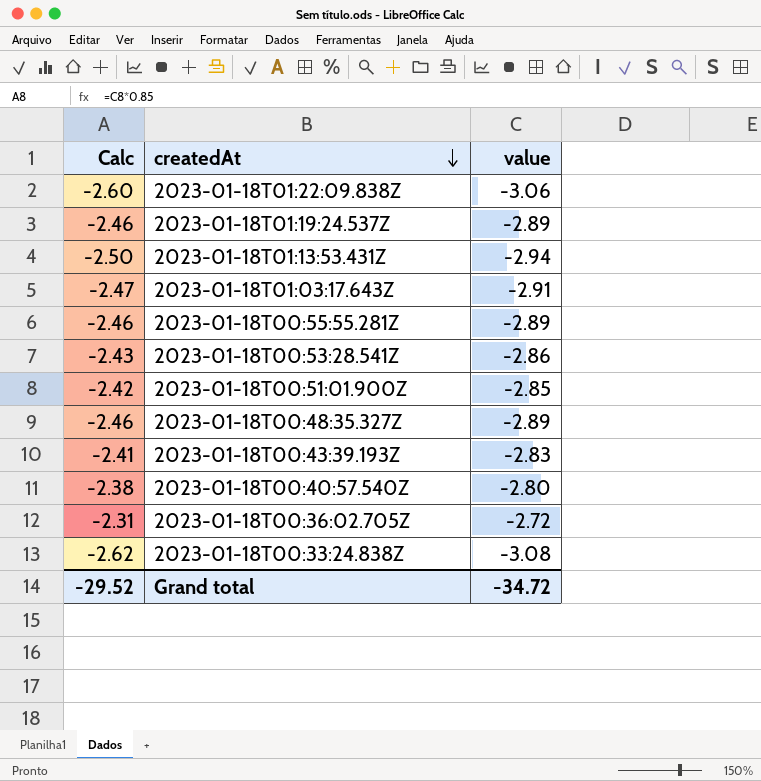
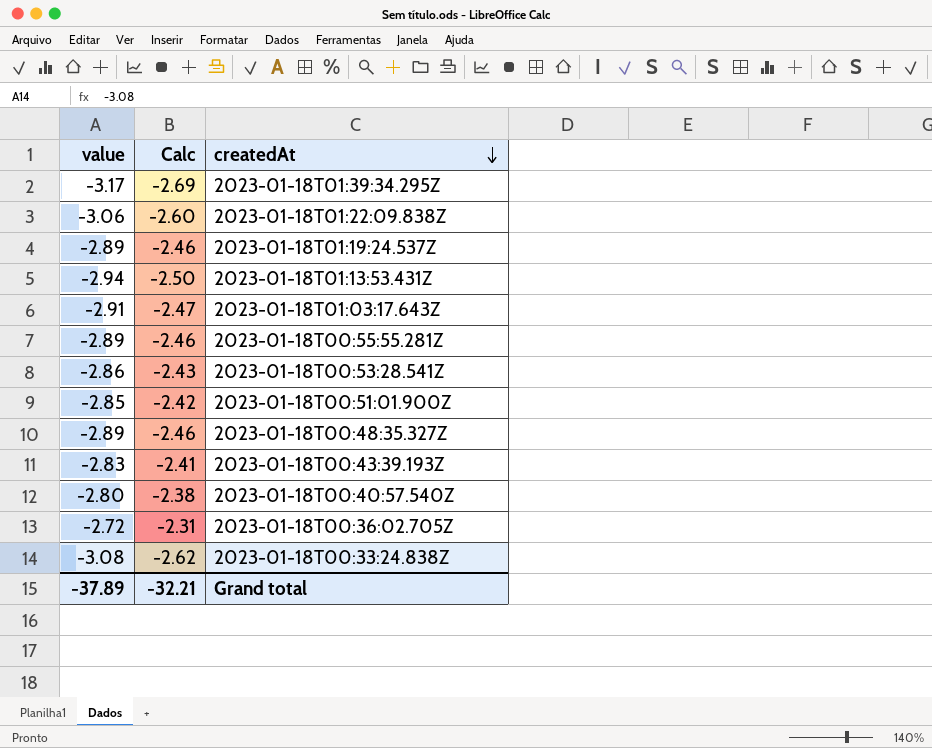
column value | position: 3 -> 1
row 2023-01-18T01:39:34.295Z: none -> -3.17 | -2.69
Grand total | value: -34.72 -> -37.89
Grand total | Calc: -29.52 -> -32.21

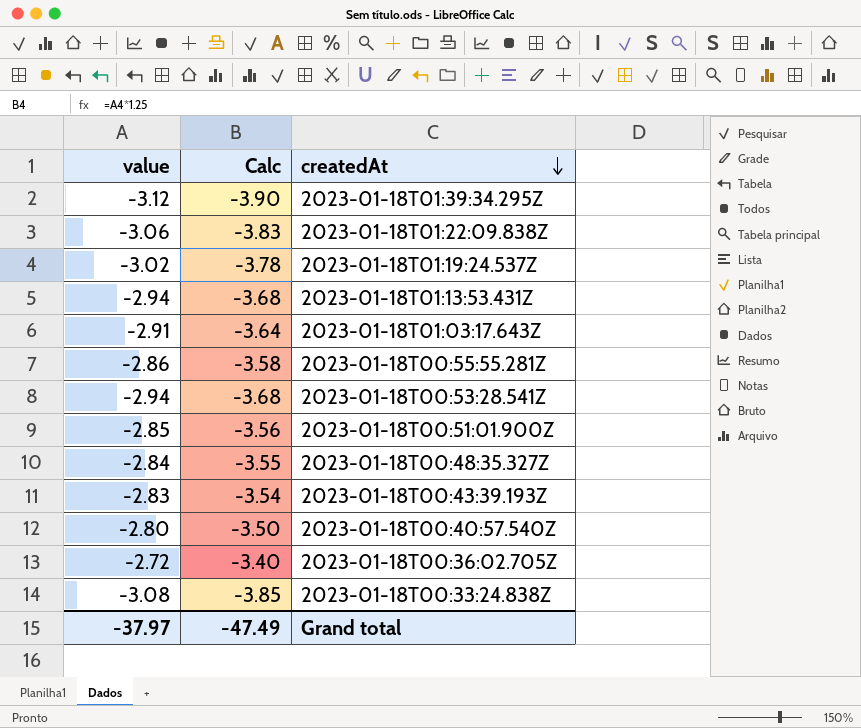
column Calc | formula: [value] * 0.85 -> [value] * 1.25
2023-01-18T01:39:34.295Z | value: -3.17 -> -3.12
2023-01-18T01:19:24.537Z | value: -2.89 -> -3.02
2023-01-18T00:55:55.281Z | value: -2.89 -> -2.86
2023-01-18T00:53:28.541Z | value: -2.86 -> -2.94
2023-01-18T00:48:35.327Z | value: -2.89 -> -2.84
Grand total | value: -37.89 -> -37.97
Grand total | Calc: -32.21 -> -47.49

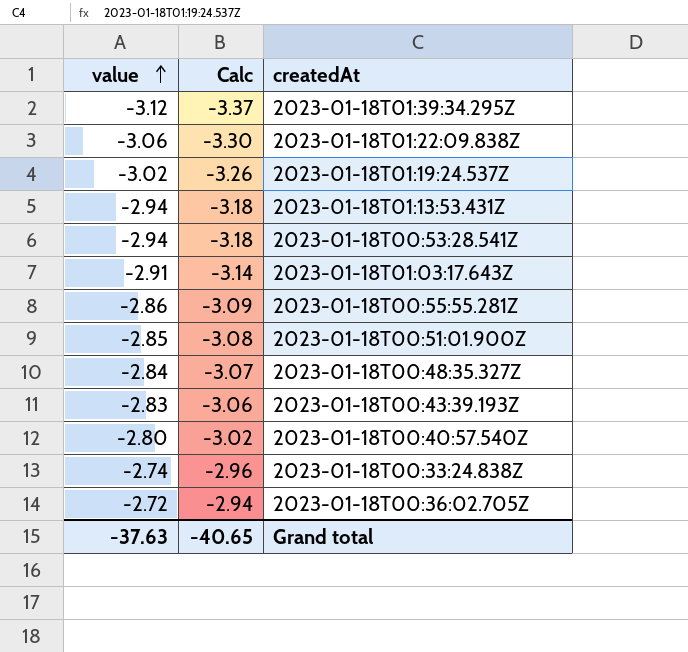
row order: createdAt descending -> value ascending
column Calc | formula: [value] * 1.25 -> [value] * 1.08
2023-01-18T00:33:24.838Z | value: -3.08 -> -2.74
Grand total | value: -37.97 -> -37.63
Grand total | Calc: -47.49 -> -40.65

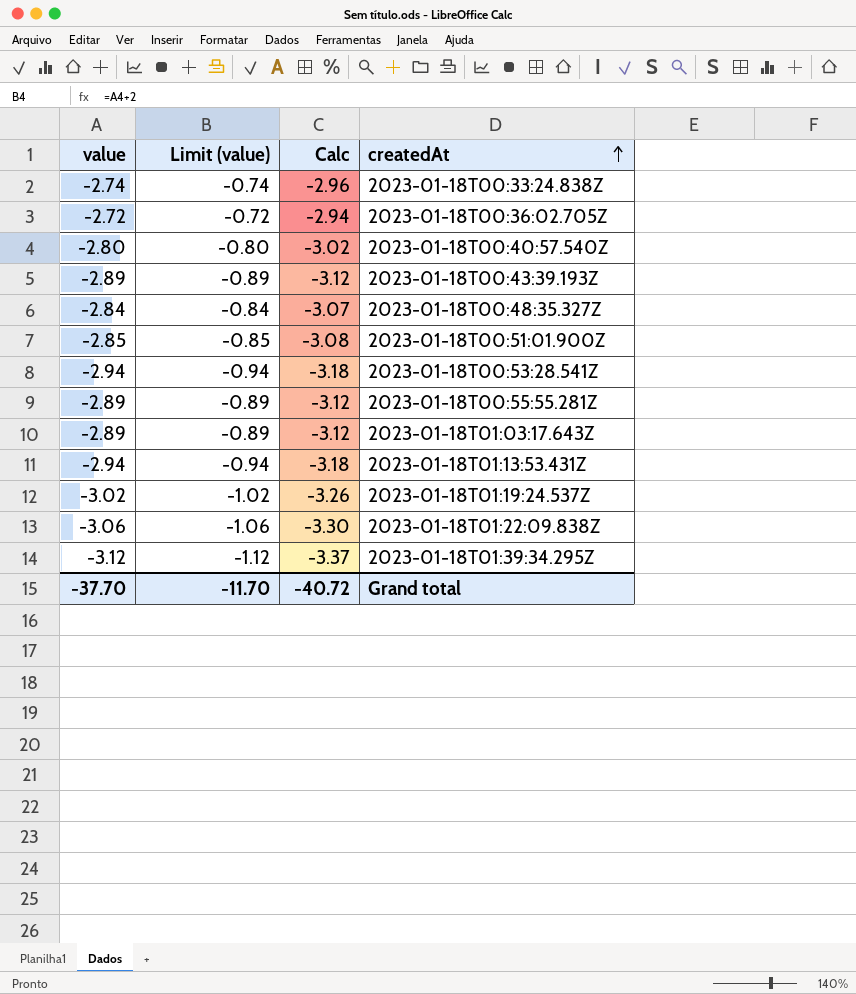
row order: value ascending -> createdAt ascending
column Limit (value) | formula: none -> [value] + 2
2023-01-18T00:43:39.193Z | value: -2.83 -> -2.89
2023-01-18T00:43:39.193Z | Calc: -3.06 -> -3.12
2023-01-18T00:55:55.281Z | value: -2.86 -> -2.89
2023-01-18T00:55:55.281Z | Calc: -3.09 -> -3.12
2023-01-18T01:03:17.643Z | value: -2.91 -> -2.89
2023-01-18T01:03:17.643Z | Calc: -3.14 -> -3.12
Grand total | value: -37.63 -> -37.70
Grand total | Calc: -40.65 -> -40.72

